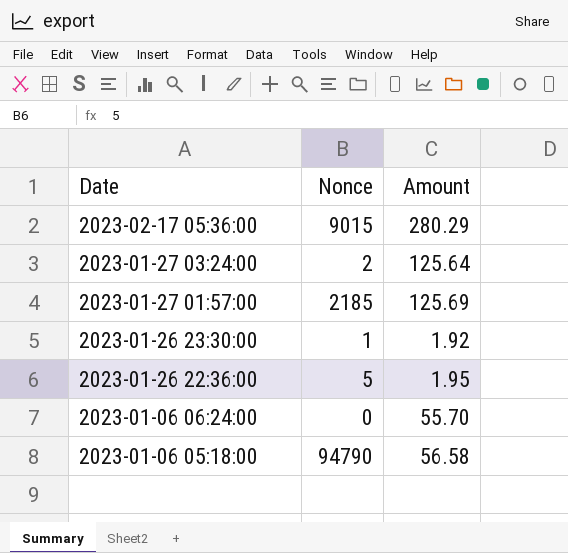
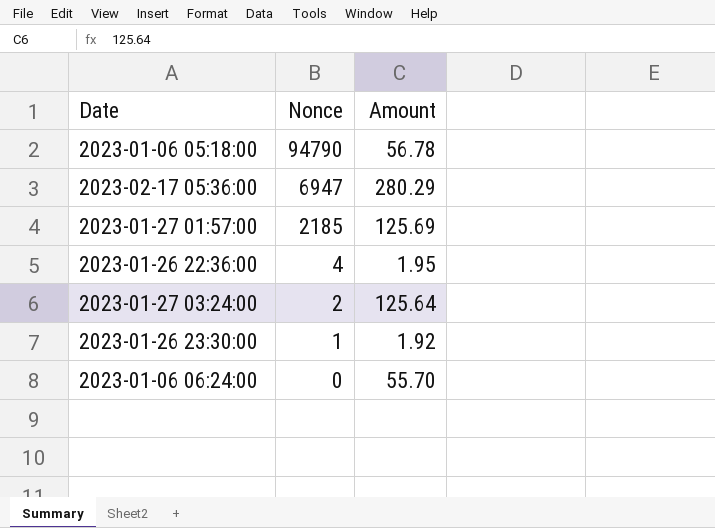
row order: Date descending -> Nonce descending
2023-01-06 05:18:00 | Amount: 56.58 -> 56.78
2023-02-17 05:36:00 | Nonce: 9015 -> 6947
2023-01-26 22:36:00 | Nonce: 5 -> 4

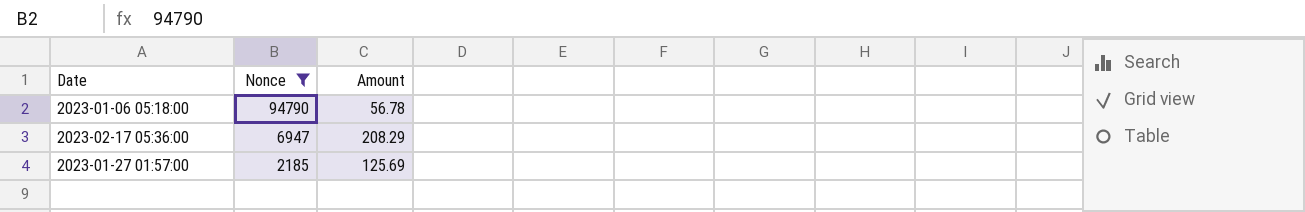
filter: none -> Nonce >= 2185
2023-02-17 05:36:00 | Amount: 280.29 -> 208.29

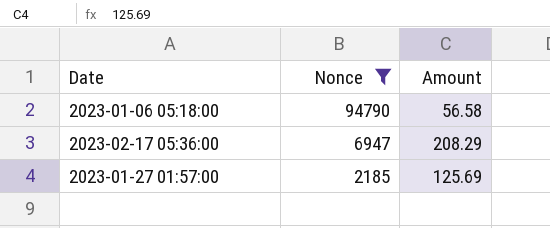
2023-01-06 05:18:00 | Amount: 56.78 -> 56.58

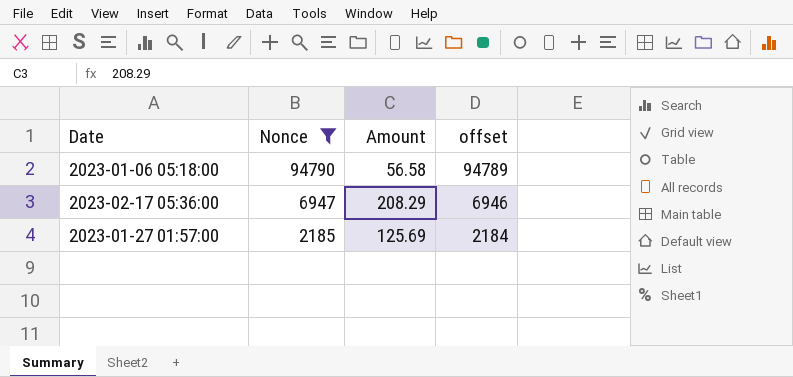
column offset | formula: none -> [Nonce] - 1

